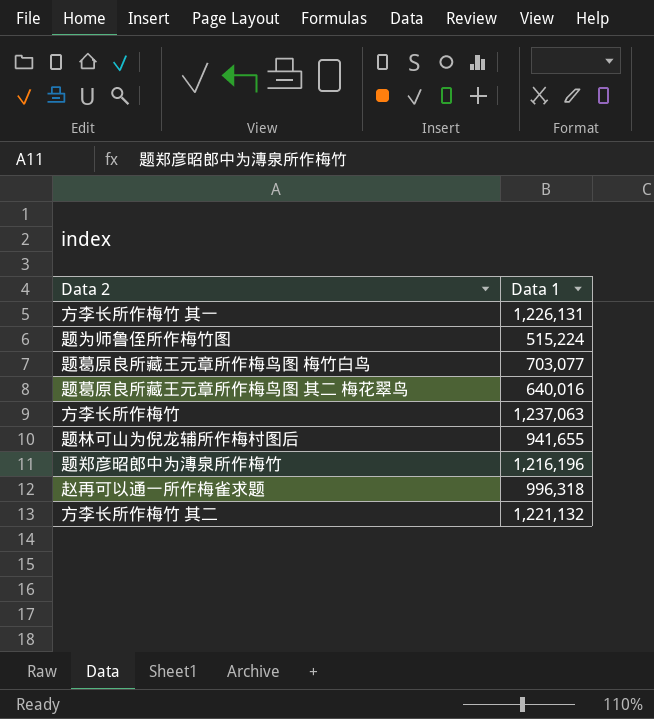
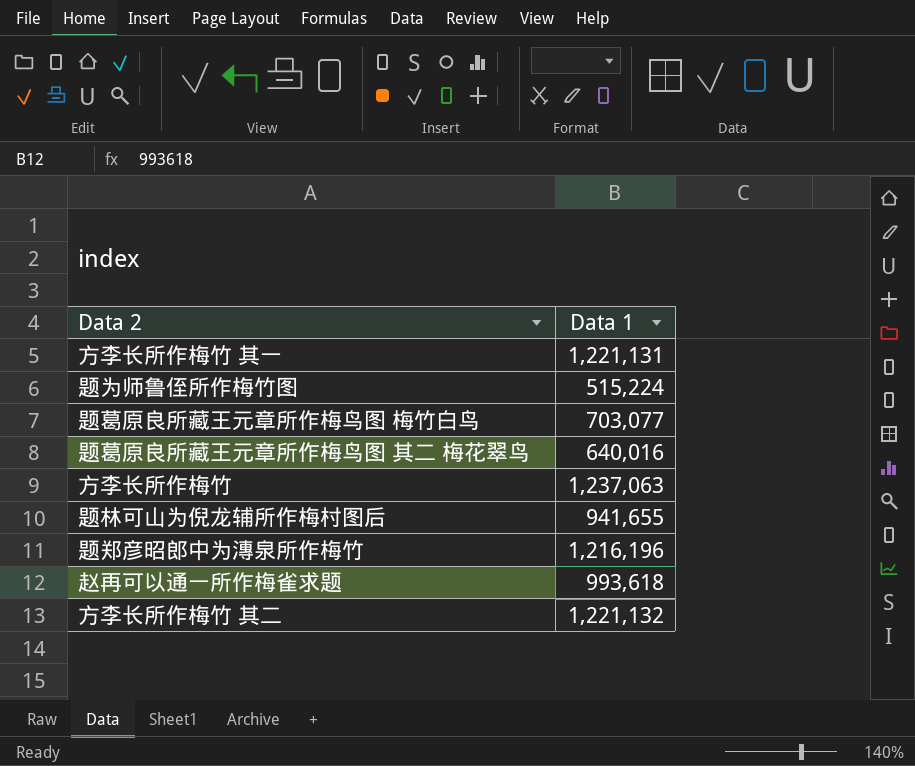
方李长所作梅竹 其一 | Data 1: 1,226,131 -> 1,221,131
赵再可以通一所作梅雀求题 | Data 1: 996,318 -> 993,618

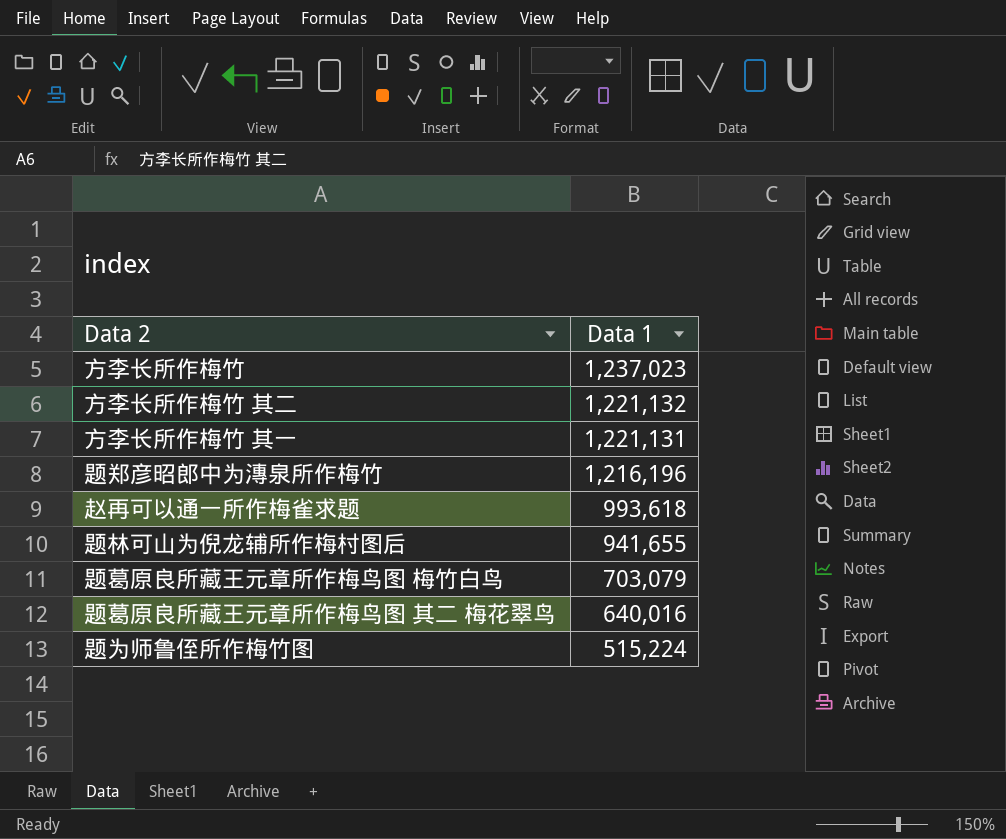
row order: none -> Data 1 descending
方李长所作梅竹 | Data 1: 1,237,063 -> 1,237,023
题葛原良所藏王元章所作梅鸟图 梅竹白鸟 | Data 1: 703,077 -> 703,079

